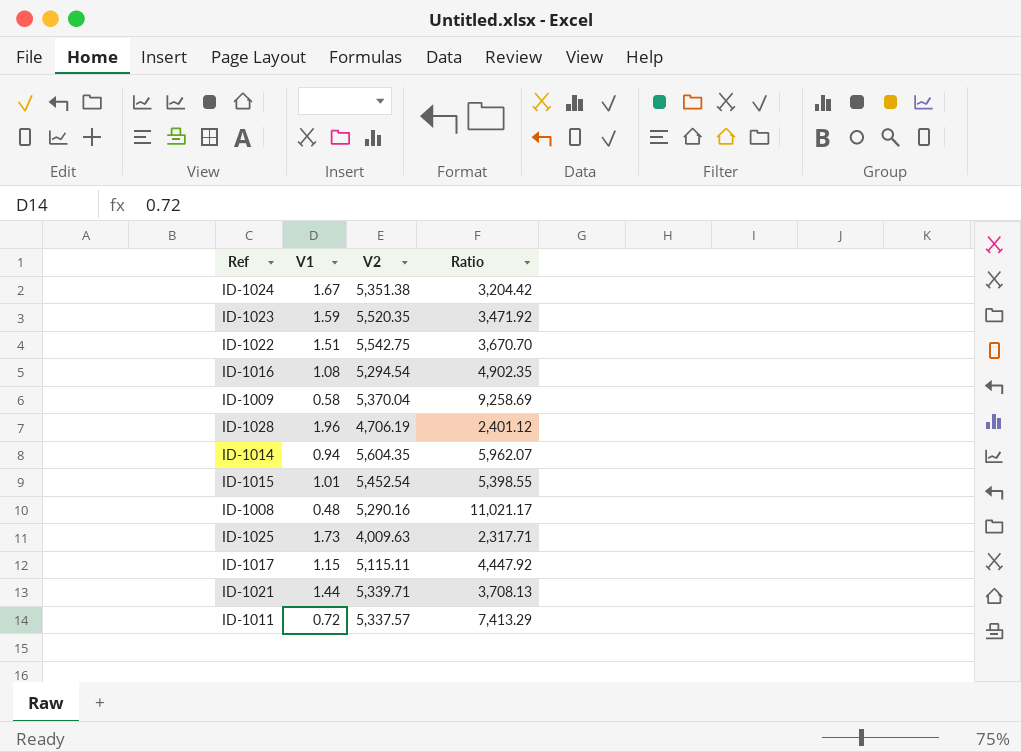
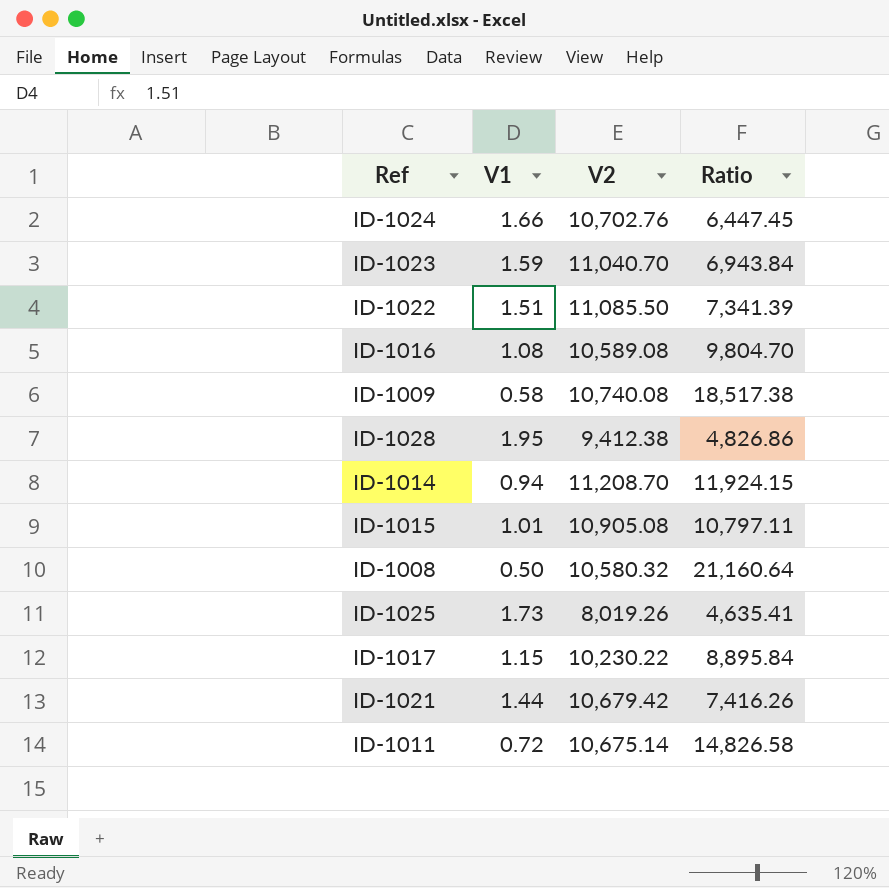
ID-1024 | V1: 1.67 -> 1.66
ID-1024 | V2: 5,351.38 -> 10,702.76
ID-1024 | Ratio: 3,204.42 -> 6,447.45
ID-1023 | V2: 5,520.35 -> 11,040.70
ID-1023 | Ratio: 3,471.92 -> 6,943.84
ID-1022 | V2: 5,542.75 -> 11,085.50
ID-1022 | Ratio: 3,670.70 -> 7,341.39
ID-1016 | V2: 5,294.54 -> 10,589.08
ID-1016 | Ratio: 4,902.35 -> 9,804.70
ID-1009 | V2: 5,370.04 -> 10,740.08
ID-1009 | Ratio: 9,258.69 -> 18,517.38
ID-1028 | V1: 1.96 -> 1.95
ID-1028 | V2: 4,706.19 -> 9,412.38
ID-1028 | Ratio: 2,401.12 -> 4,826.86
ID-1014 | V2: 5,604.35 -> 11,208.70
ID-1014 | Ratio: 5,962.07 -> 11,924.15
ID-1015 | V2: 5,452.54 -> 10,905.08
ID-1015 | Ratio: 5,398.55 -> 10,797.11
ID-1008 | V1: 0.48 -> 0.50
ID-1008 | V2: 5,290.16 -> 10,580.32
ID-1008 | Ratio: 11,021.17 -> 21,160.64
ID-1025 | V2: 4,009.63 -> 8,019.26
ID-1025 | Ratio: 2,317.71 -> 4,635.41
ID-1017 | V2: 5,115.11 -> 10,230.22
ID-1017 | Ratio: 4,447.92 -> 8,895.84
ID-1021 | V2: 5,339.71 -> 10,679.42
ID-1021 | Ratio: 3,708.13 -> 7,416.26
ID-1011 | V2: 5,337.57 -> 10,675.14
ID-1011 | Ratio: 7,413.29 -> 14,826.58

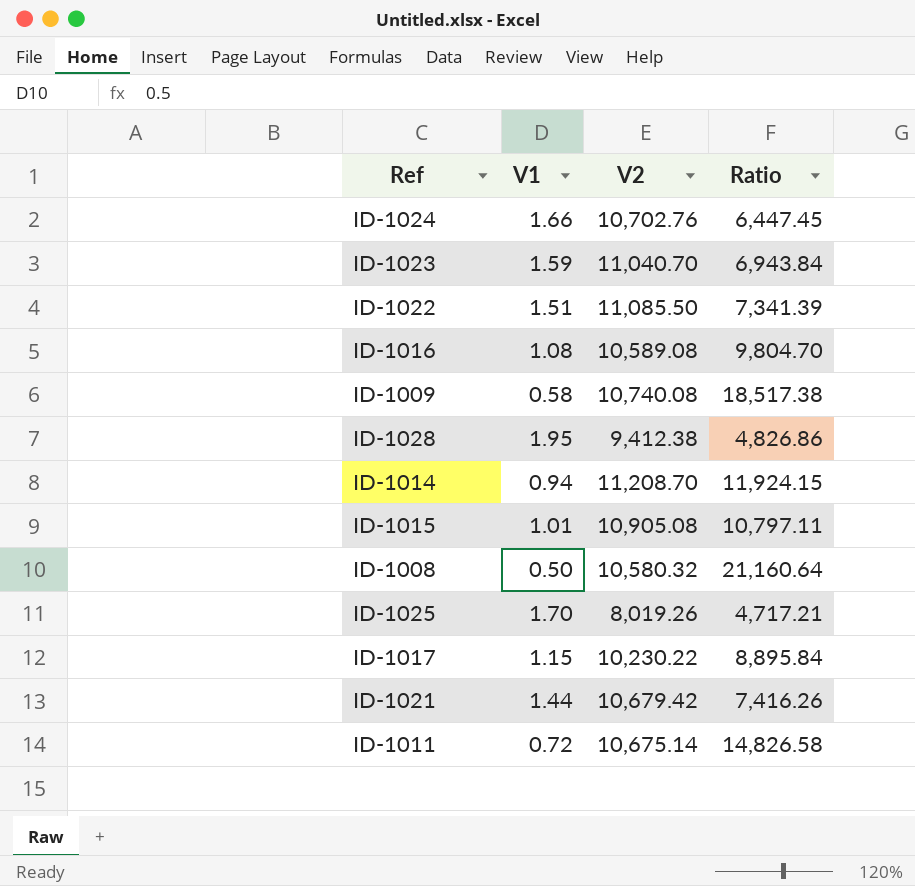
ID-1025 | V1: 1.73 -> 1.70
ID-1025 | Ratio: 4,635.41 -> 4,717.21

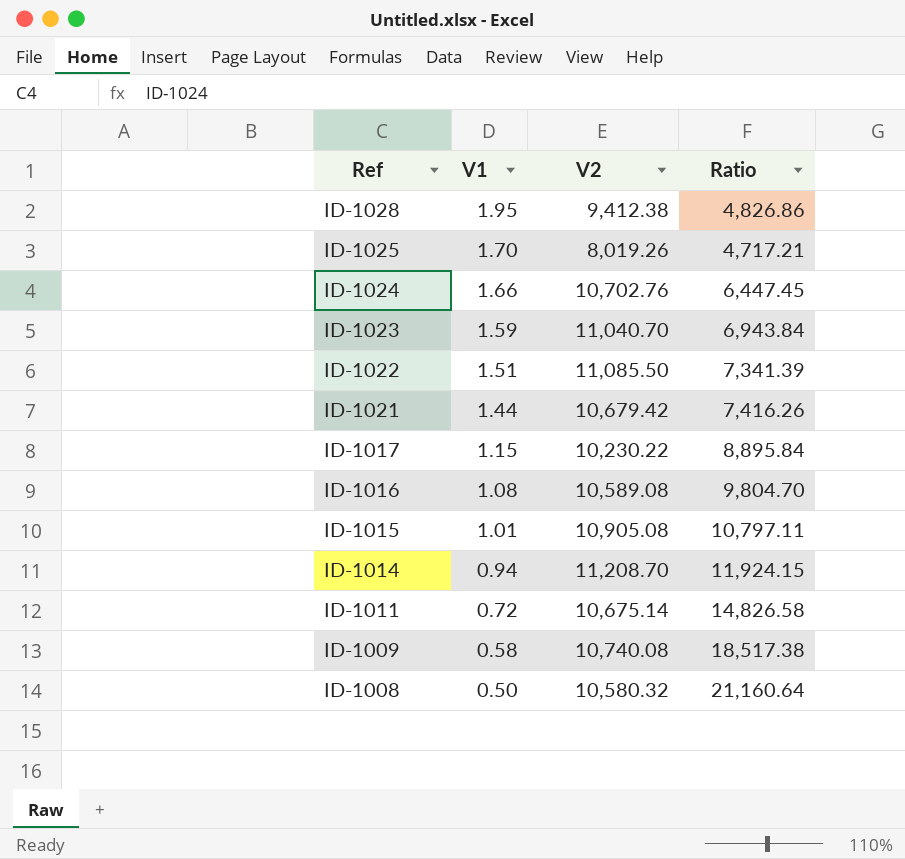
row order: none -> Ref descending

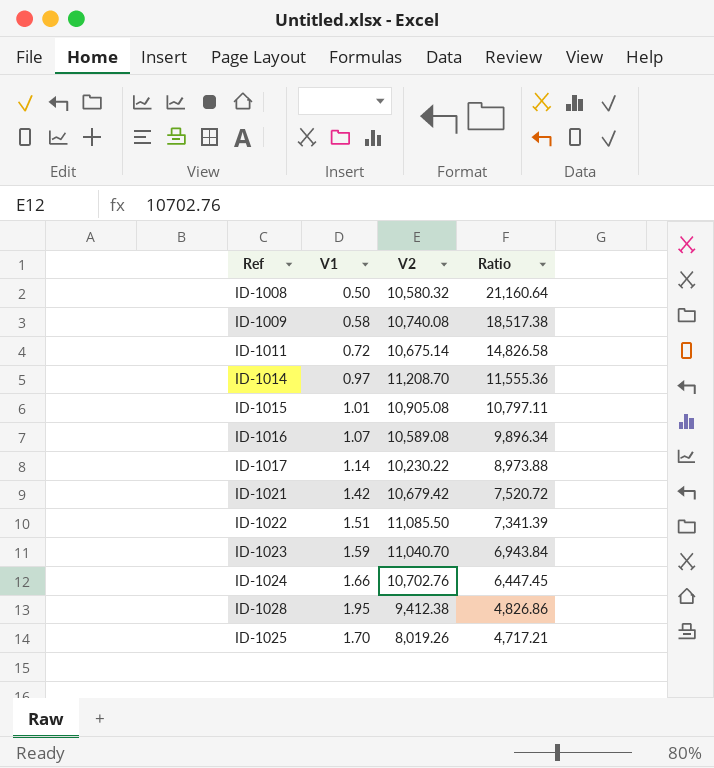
row order: Ref descending -> Ratio descending
ID-1014 | V1: 0.94 -> 0.97
ID-1014 | Ratio: 11,924.15 -> 11,555.36
ID-1016 | V1: 1.08 -> 1.07
ID-1016 | Ratio: 9,804.70 -> 9,896.34
ID-1017 | V1: 1.15 -> 1.14
ID-1017 | Ratio: 8,895.84 -> 8,973.88
ID-1021 | V1: 1.44 -> 1.42
ID-1021 | Ratio: 7,416.26 -> 7,520.72

